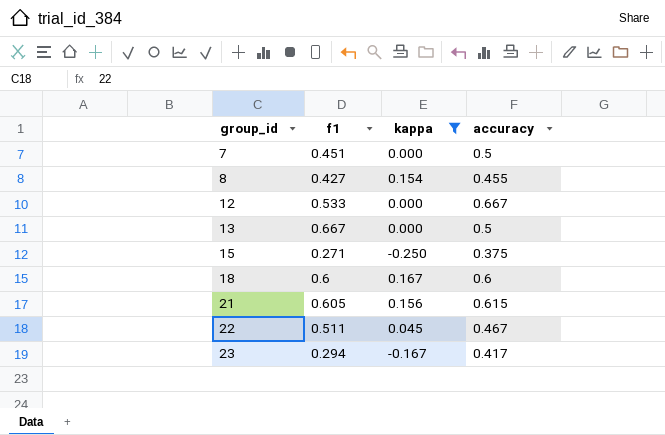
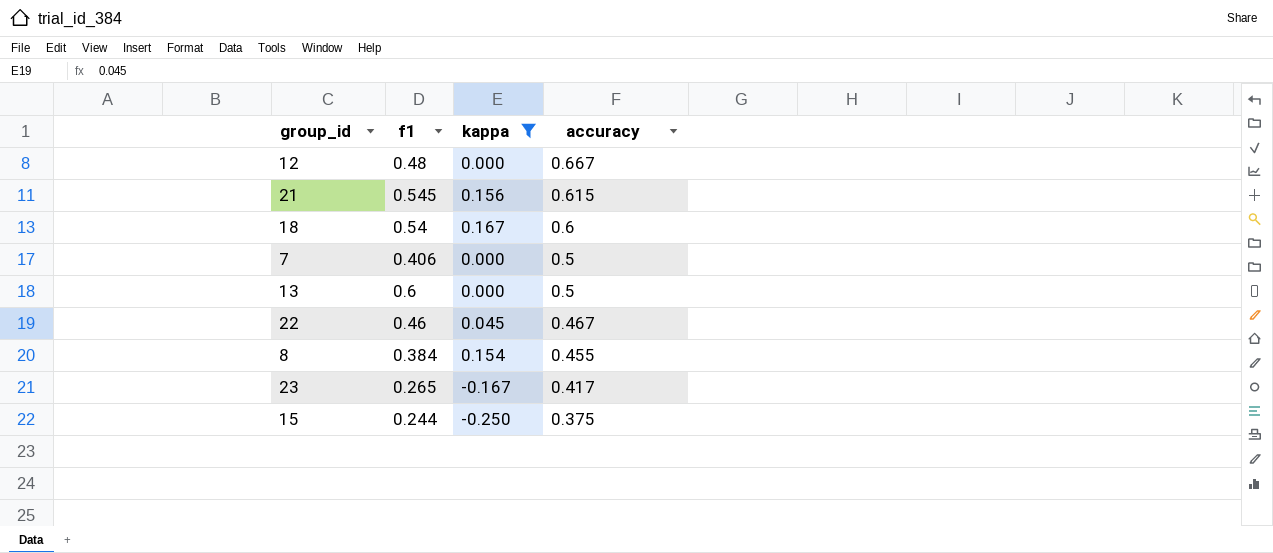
row order: group_id ascending -> accuracy descending
12 | f1: 0.533 -> 0.48
21 | f1: 0.605 -> 0.545
18 | f1: 0.6 -> 0.54
7 | f1: 0.451 -> 0.406
13 | f1: 0.667 -> 0.6
22 | f1: 0.511 -> 0.46
8 | f1: 0.427 -> 0.384
23 | f1: 0.294 -> 0.265
15 | f1: 0.271 -> 0.244

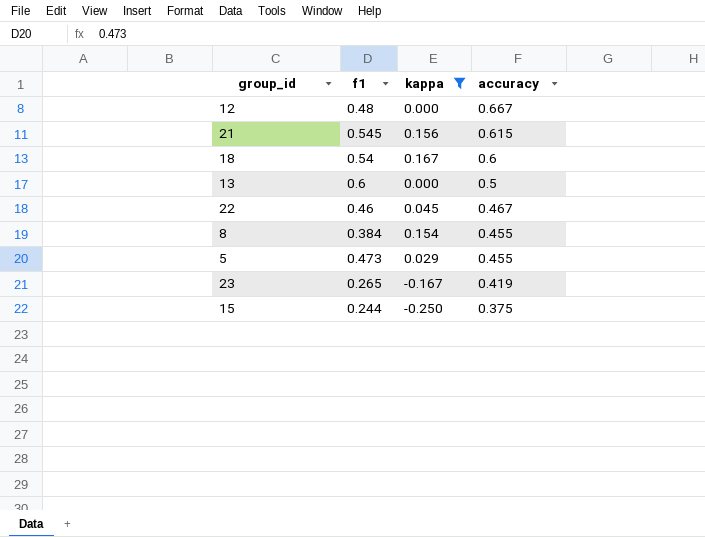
row 7: 0.406 | 0.000 | 0.5 -> none
row 5: none -> 0.473 | 0.029 | 0.455
23 | accuracy: 0.417 -> 0.419

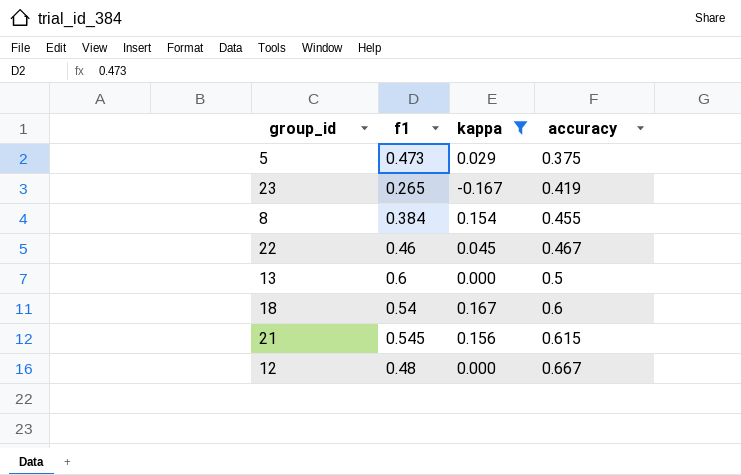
row order: accuracy descending -> accuracy ascending
row 15: 0.244 | -0.250 | 0.375 -> none
5 | accuracy: 0.455 -> 0.375

